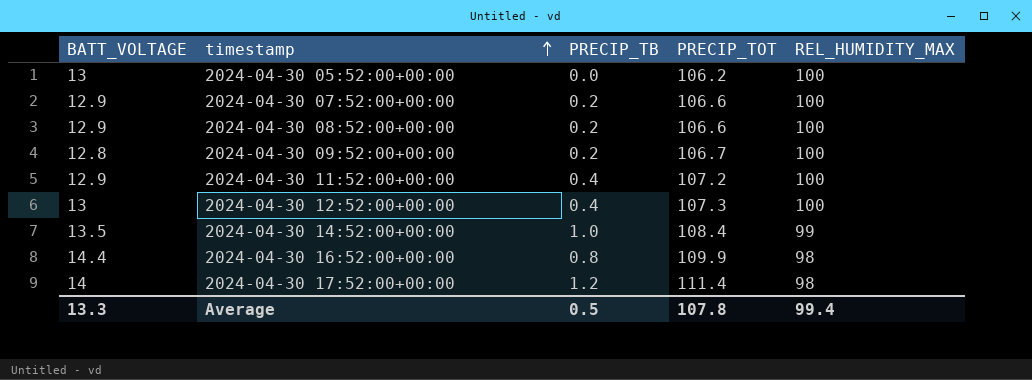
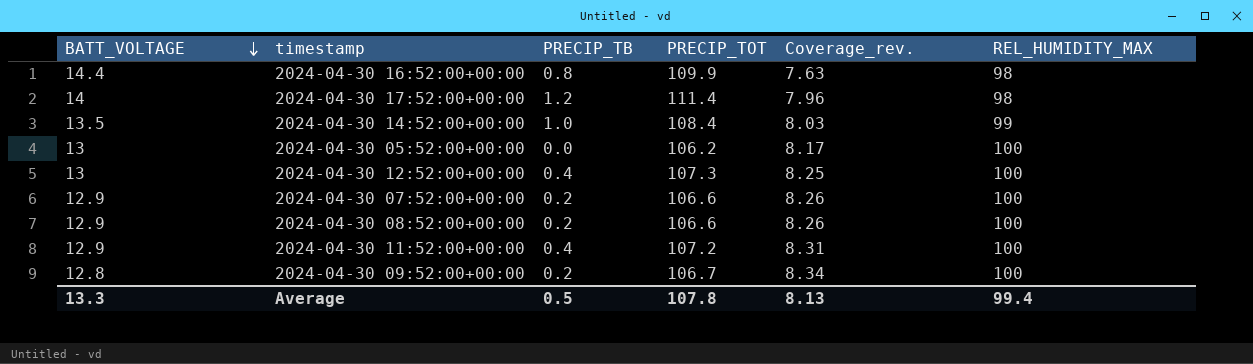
row order: timestamp ascending -> BATT_VOLTAGE descending
column Coverage_rev. | formula: none -> [PRECIP_TOT] / [BATT_VOLTAGE]

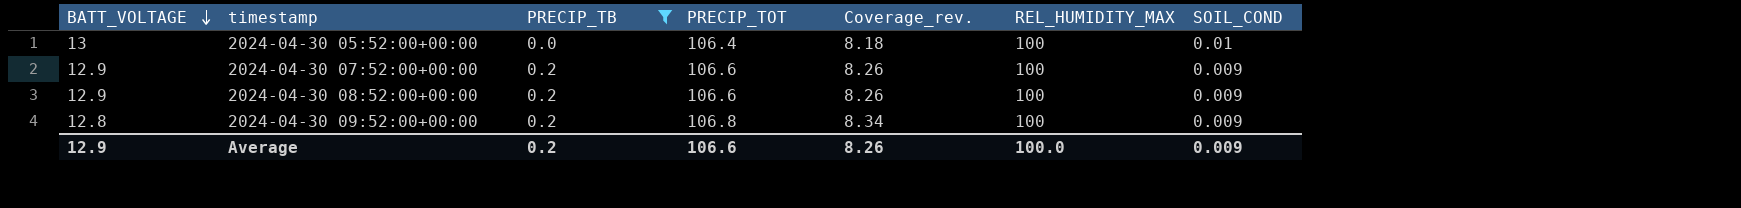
filter: none -> PRECIP_TB <= 0.2
column SOIL_COND | position: none -> 7
2024-04-30 05:52:00+00:00 | PRECIP_TOT: 106.2 -> 106.4
2024-04-30 05:52:00+00:00 | Coverage_rev.: 8.17 -> 8.18
2024-04-30 09:52:00+00:00 | PRECIP_TOT: 106.7 -> 106.8
Average | BATT_VOLTAGE: 13.3 -> 12.9
Average | PRECIP_TB: 0.5 -> 0.2
Average | PRECIP_TOT: 107.8 -> 106.6
Average | Coverage_rev.: 8.13 -> 8.26
Average | REL_HUMIDITY_MAX: 99.4 -> 100.0

